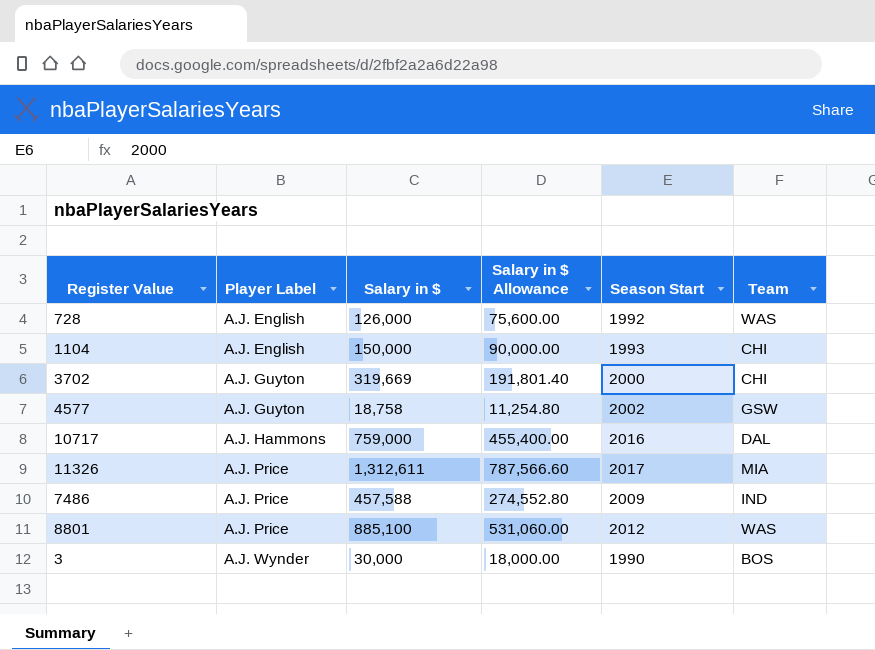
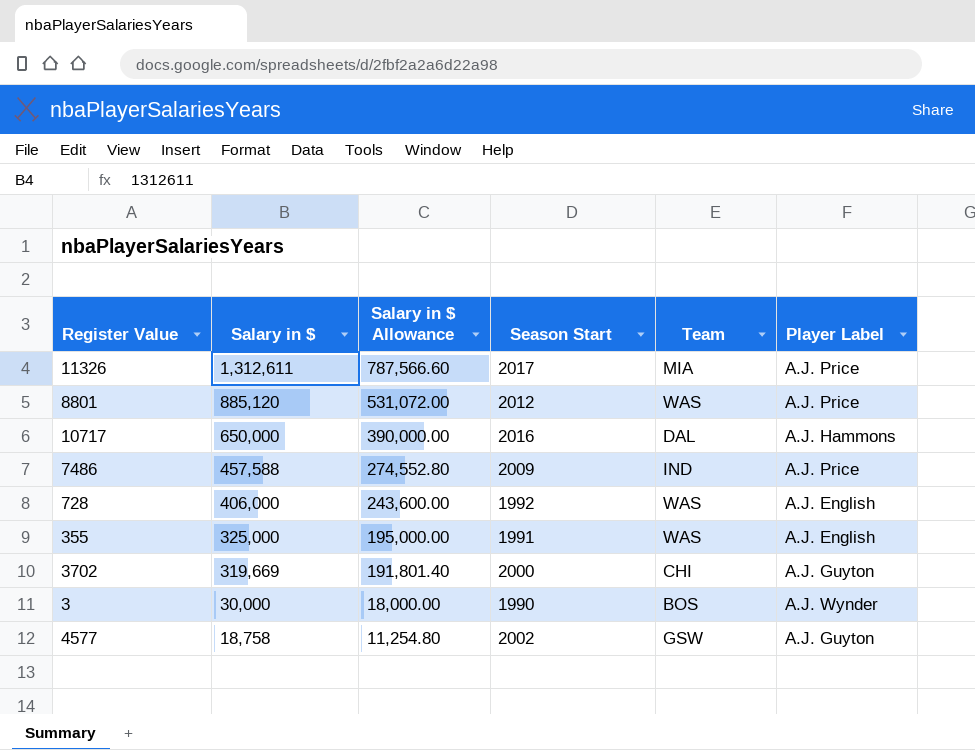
row order: Player Label ascending -> Salary in $ descending
column Player Label | position: 2 -> 6
row 1104: A.J. English | 150,000 | 90,000.00 | 1993 | CHI -> none
8801 | Salary in $: 885,100 -> 885,120
8801 | Salary in $ Allowance: 531,060.00 -> 531,072.00
10717 | Salary in $: 759,000 -> 650,000
10717 | Salary in $ Allowance: 455,400.00 -> 390,000.00
728 | Salary in $: 126,000 -> 406,000
728 | Salary in $ Allowance: 75,600.00 -> 243,600.00
row 355: none -> 325,000 | 195,000.00 | 1991 | WAS | A.J. English

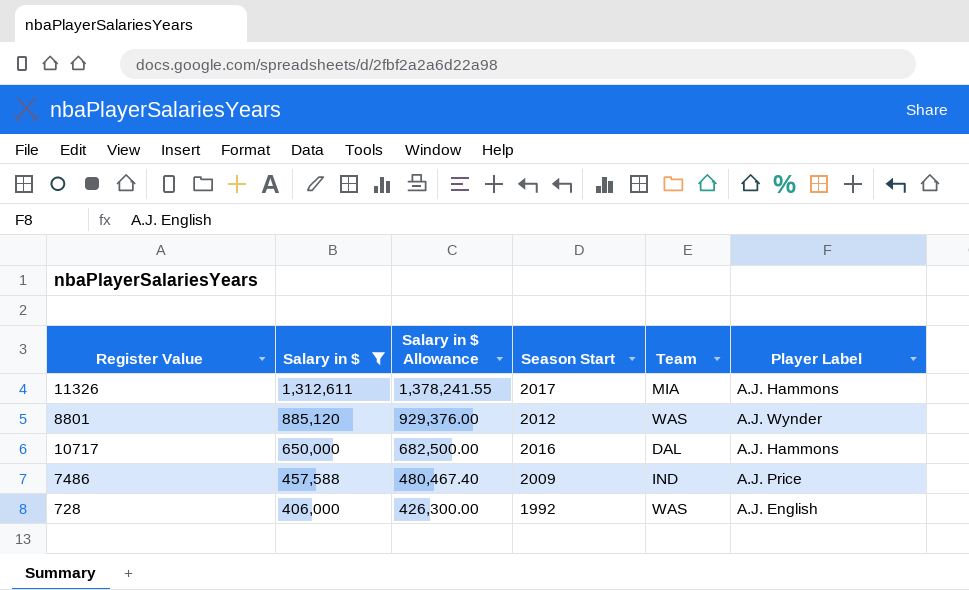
filter: none -> Salary in $ >= 406,000
column Salary in $ Allowance | formula: [Salary in $] * 0.6 -> [Salary in $] * 1.05
11326 | Player Label: A.J. Price -> A.J. Hammons
8801 | Player Label: A.J. Price -> A.J. Wynder

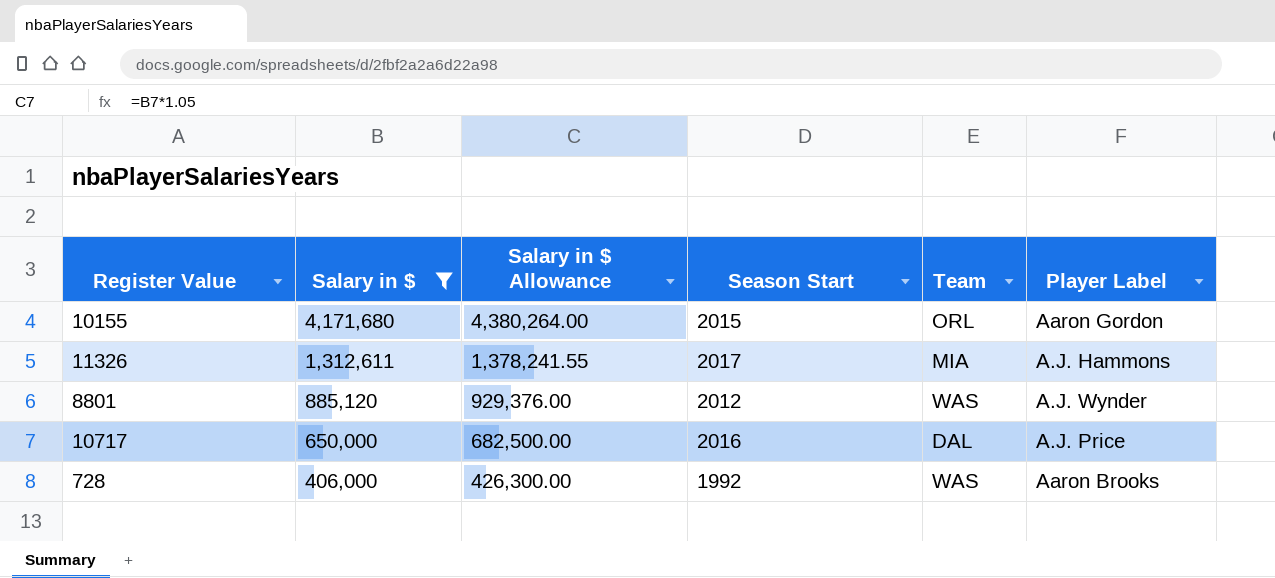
row 7486: 457,588 | 480,467.40 | 2009 | IND | A.J. Price -> none
row 10155: none -> 4,171,680 | 4,380,264.00 | 2015 | ORL | Aaron Gordon
10717 | Player Label: A.J. Hammons -> A.J. Price
728 | Player Label: A.J. English -> Aaron Brooks

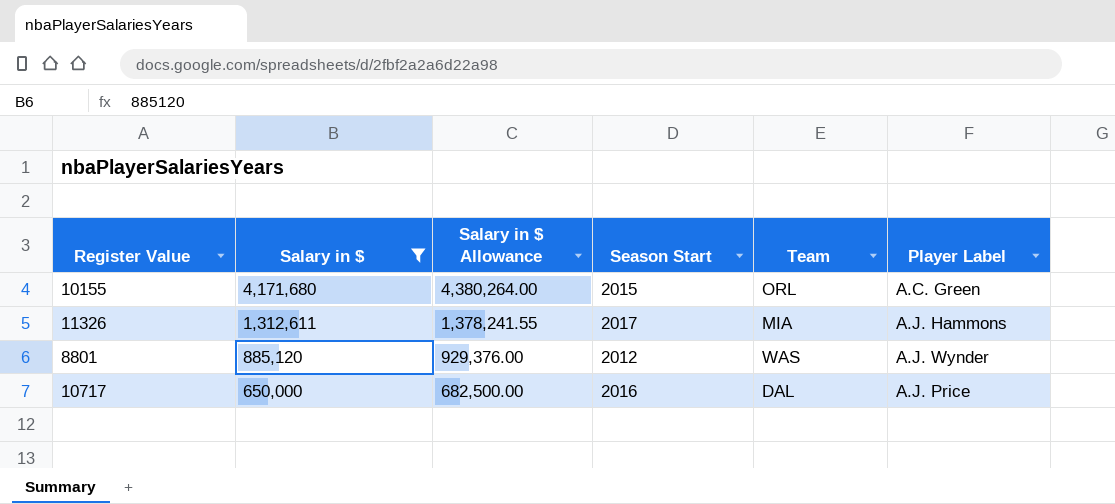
row 728: 406,000 | 426,300.00 | 1992 | WAS | Aaron Brooks -> none
10155 | Player Label: Aaron Gordon -> A.C. Green

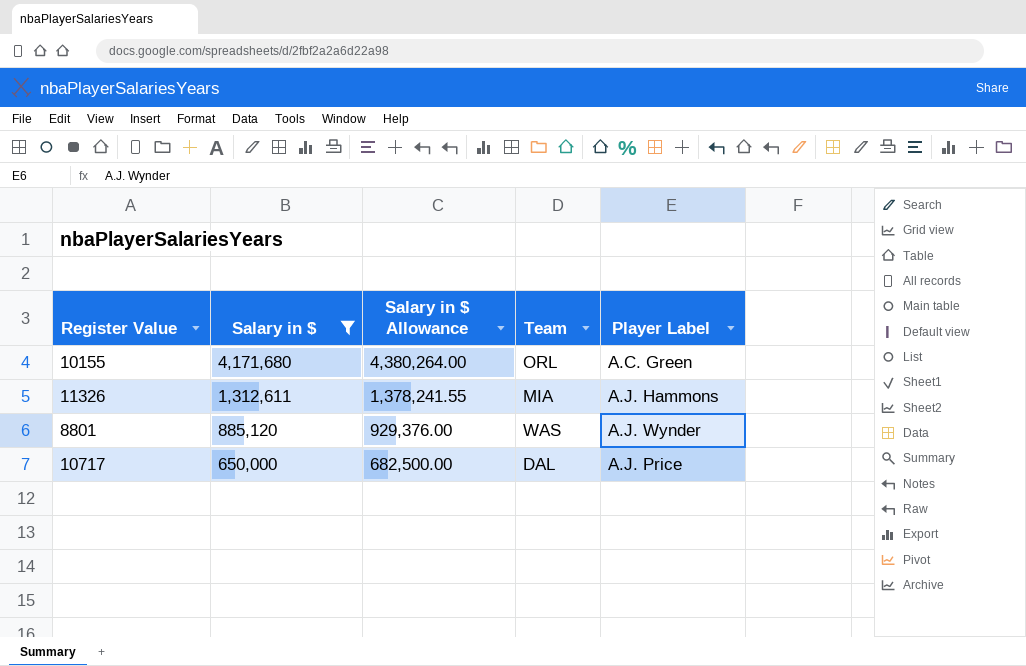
column Season Start | position: 4 -> none

